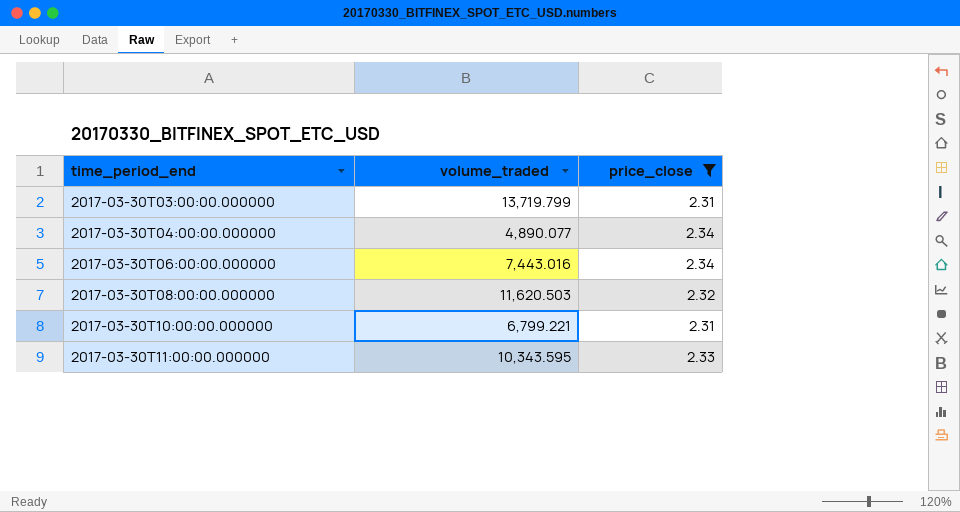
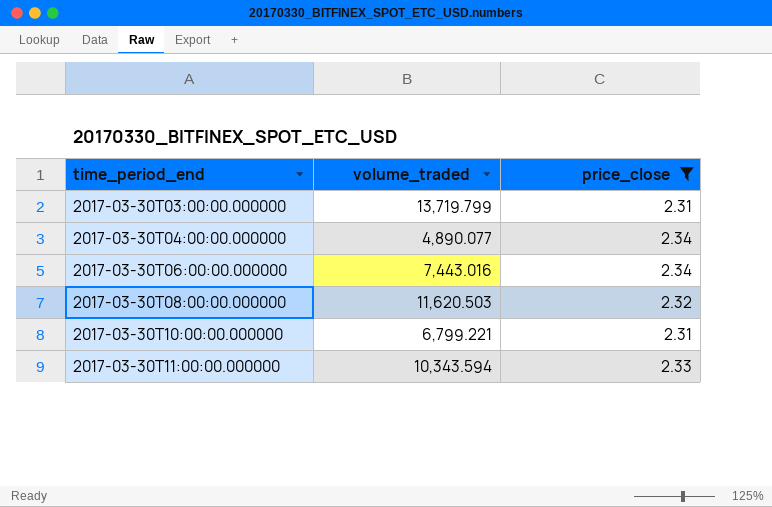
2017-03-30T11:00:00.000000 | volume_traded: 10,343.595 -> 10,343.594

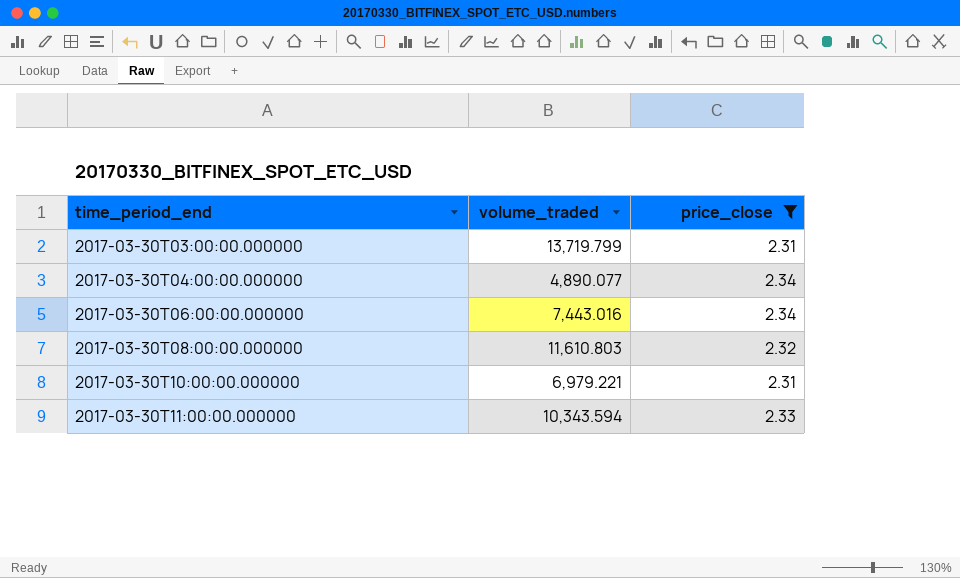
2017-03-30T08:00:00.000000 | volume_traded: 11,620.503 -> 11,610.803
2017-03-30T10:00:00.000000 | volume_traded: 6,799.221 -> 6,979.221

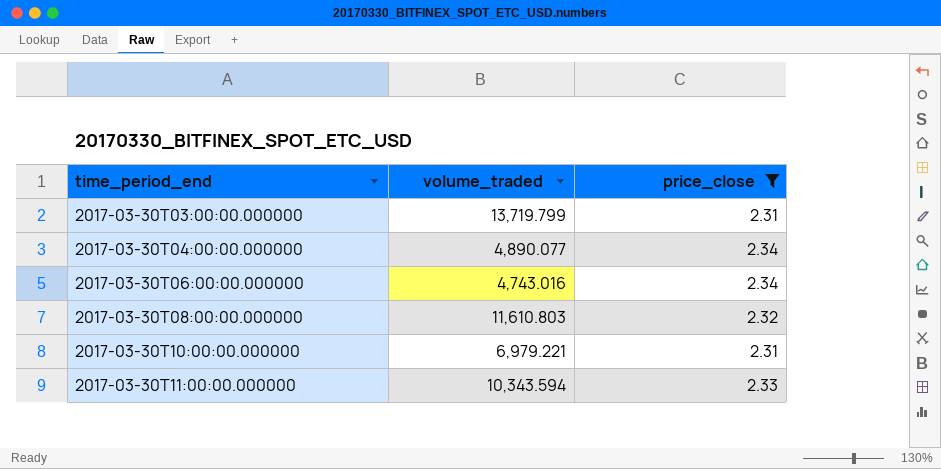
2017-03-30T06:00:00.000000 | volume_traded: 7,443.016 -> 4,743.016

